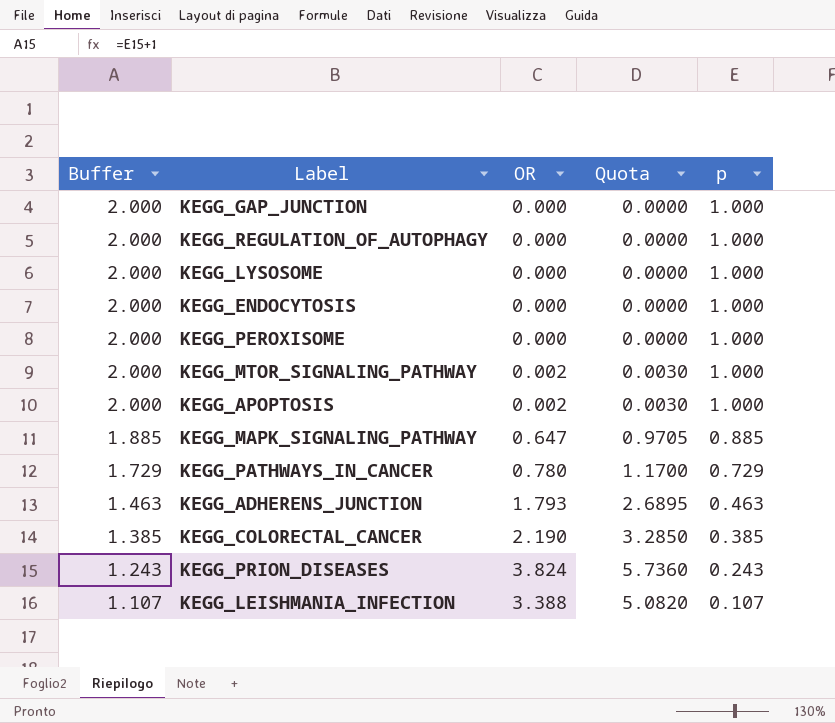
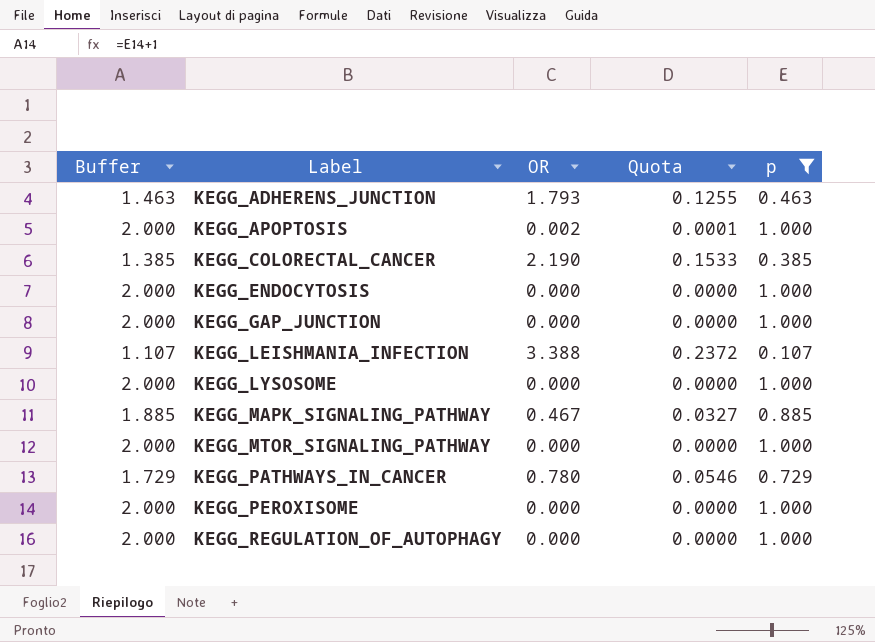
filter: none -> p != 0.243
row order: Buffer descending -> Label ascending
column Quota | formula: [OR] * 1.5 -> [OR] * 0.07
KEGG_MAPK_SIGNALING_PATHWAY | OR: 0.647 -> 0.467
KEGG_MTOR_SIGNALING_PATHWAY | OR: 0.002 -> 0.000

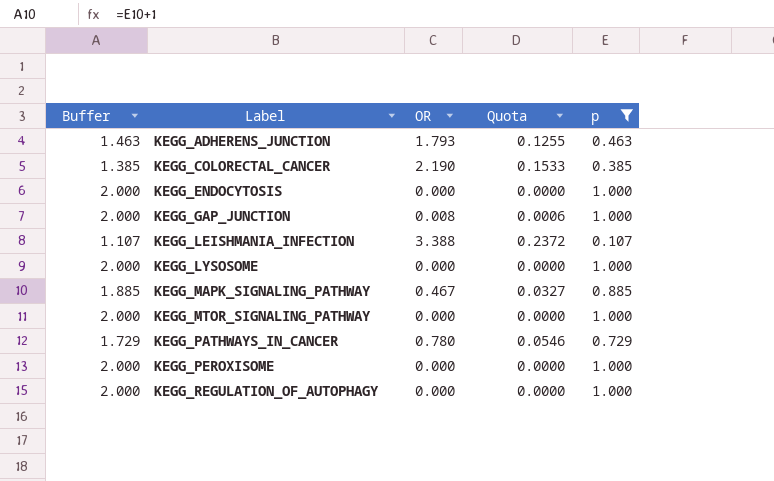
row KEGG_APOPTOSIS: 2.000 | 0.002 | 0.0001 | 1.000 -> none
KEGG_GAP_JUNCTION | OR: 0.000 -> 0.008
KEGG_GAP_JUNCTION | Quota: 0.0000 -> 0.0006

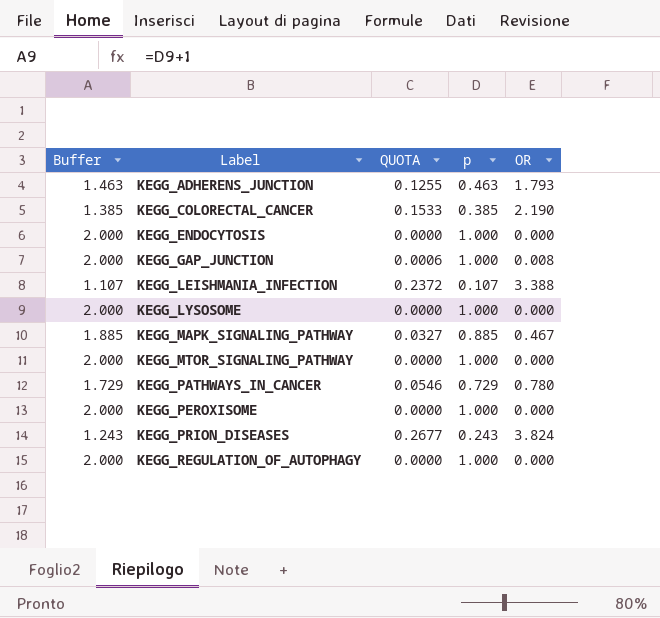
filter: p != 0.243 -> none
column name: Quota -> QUOTA
column OR | position: 3 -> 5

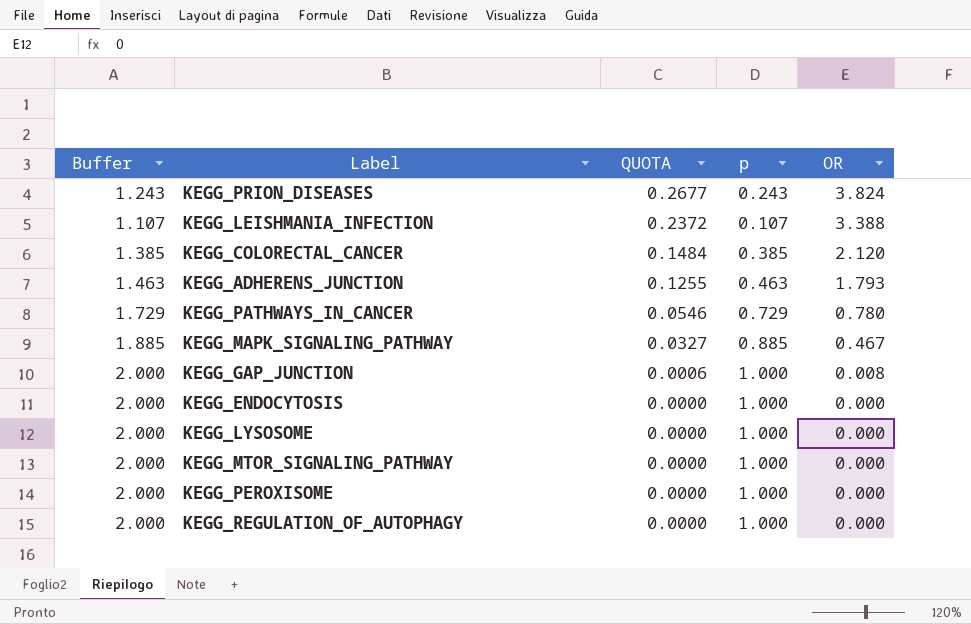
row order: Label ascending -> QUOTA descending
KEGG_COLORECTAL_CANCER | QUOTA: 0.1533 -> 0.1484
KEGG_COLORECTAL_CANCER | OR: 2.190 -> 2.120

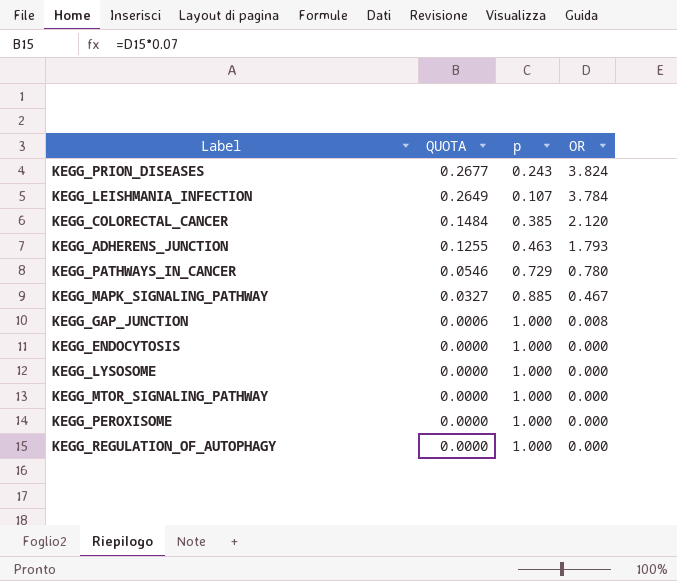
column Buffer | formula: [p] + 1 -> none
KEGG_LEISHMANIA_INFECTION | QUOTA: 0.2372 -> 0.2649
KEGG_LEISHMANIA_INFECTION | OR: 3.388 -> 3.784

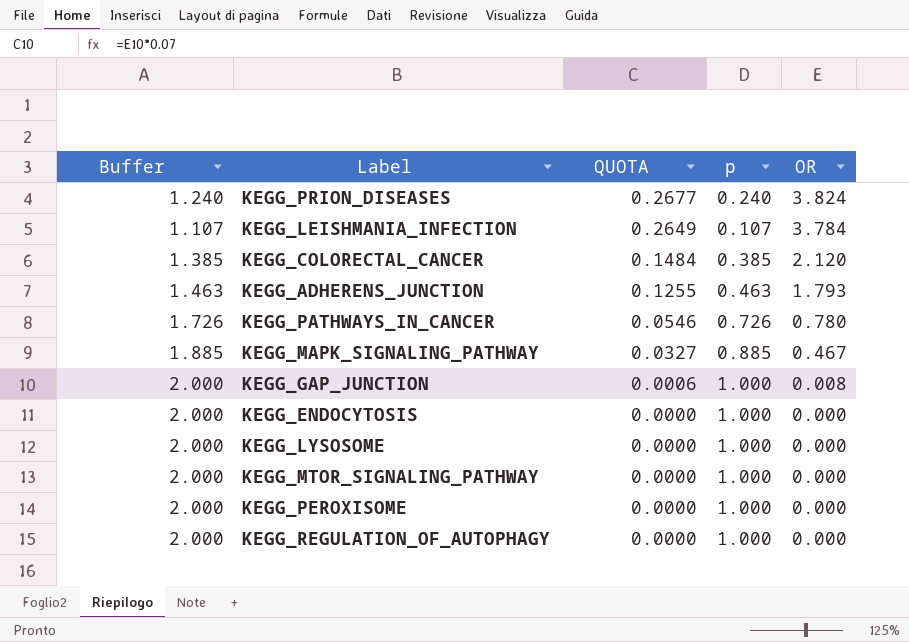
column Buffer | formula: none -> [p] + 1
KEGG_PRION_DISEASES | p: 0.243 -> 0.240
KEGG_PATHWAYS_IN_CANCER | p: 0.729 -> 0.726

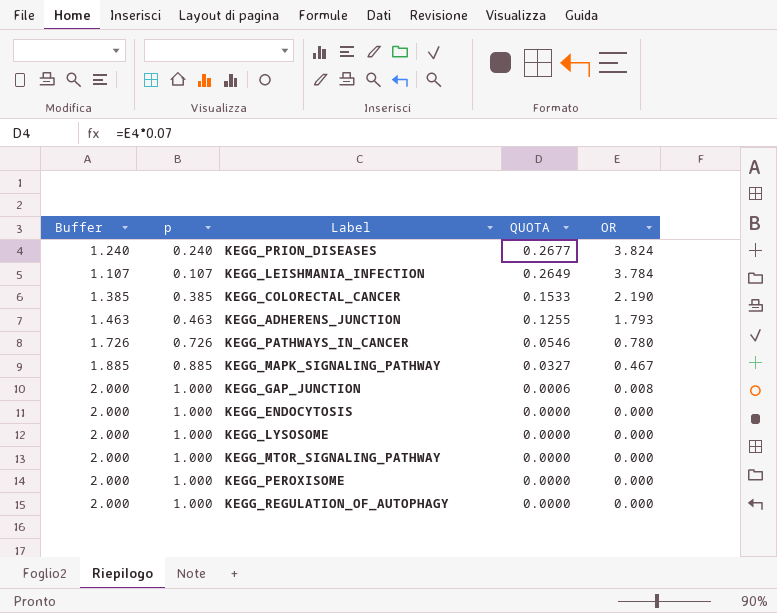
column p | position: 4 -> 2
KEGG_COLORECTAL_CANCER | QUOTA: 0.1484 -> 0.1533
KEGG_COLORECTAL_CANCER | OR: 2.120 -> 2.190

